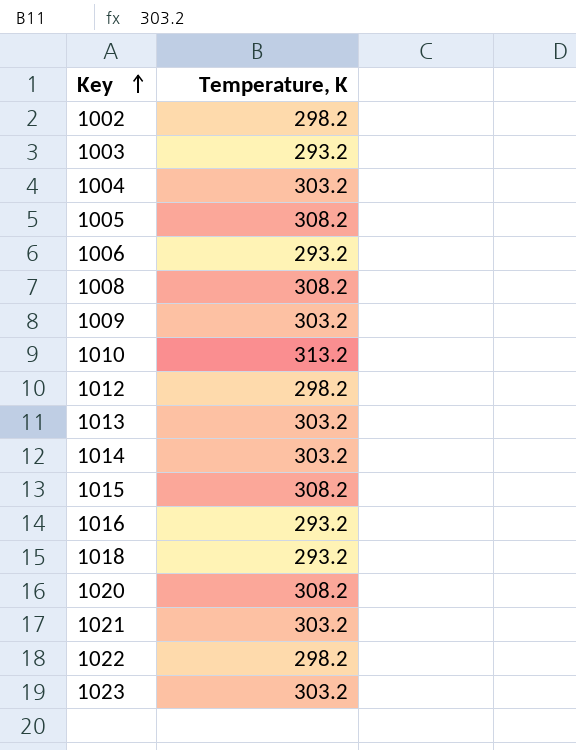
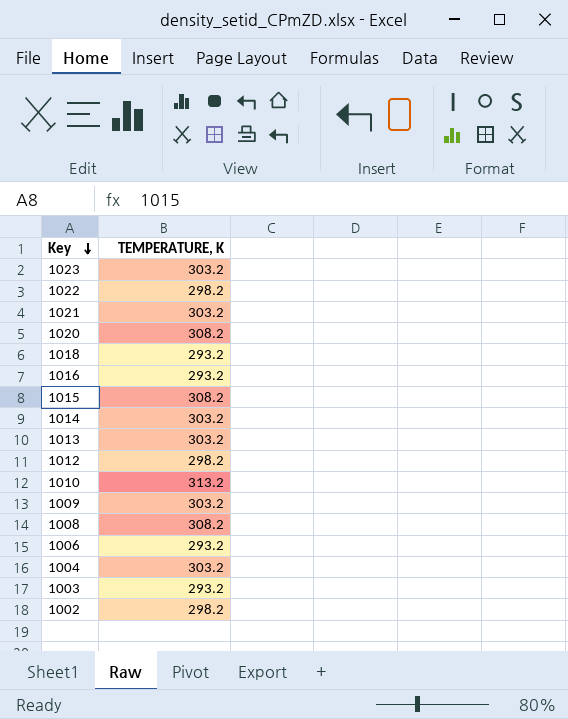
row order: Key ascending -> Key descending
column name: Temperature, K -> TEMPERATURE, K
row 1005: 308.2 -> none

